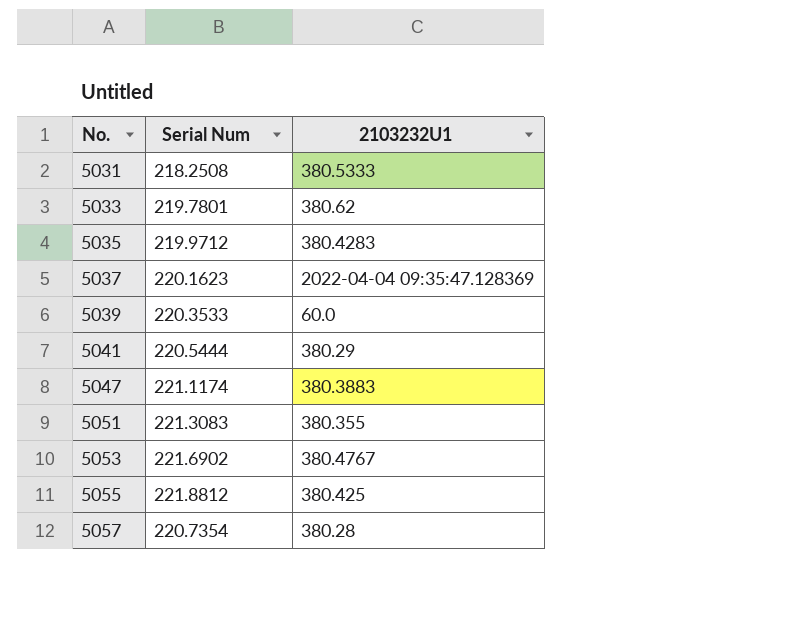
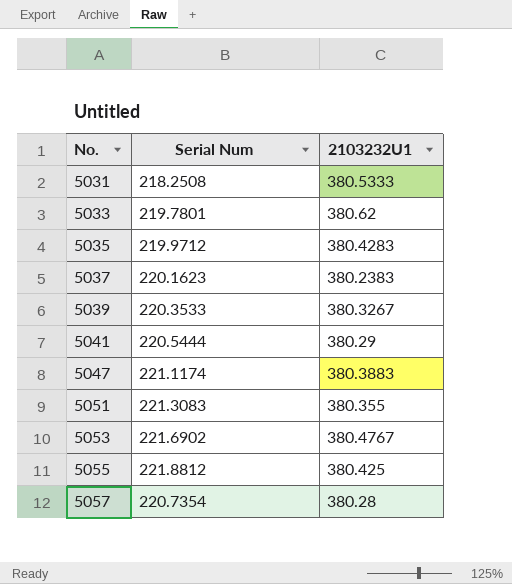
5037 | 2103232U1: 2022-04-04 09:35:47.128369 -> 380.2383
5039 | 2103232U1: 60.0 -> 380.3267

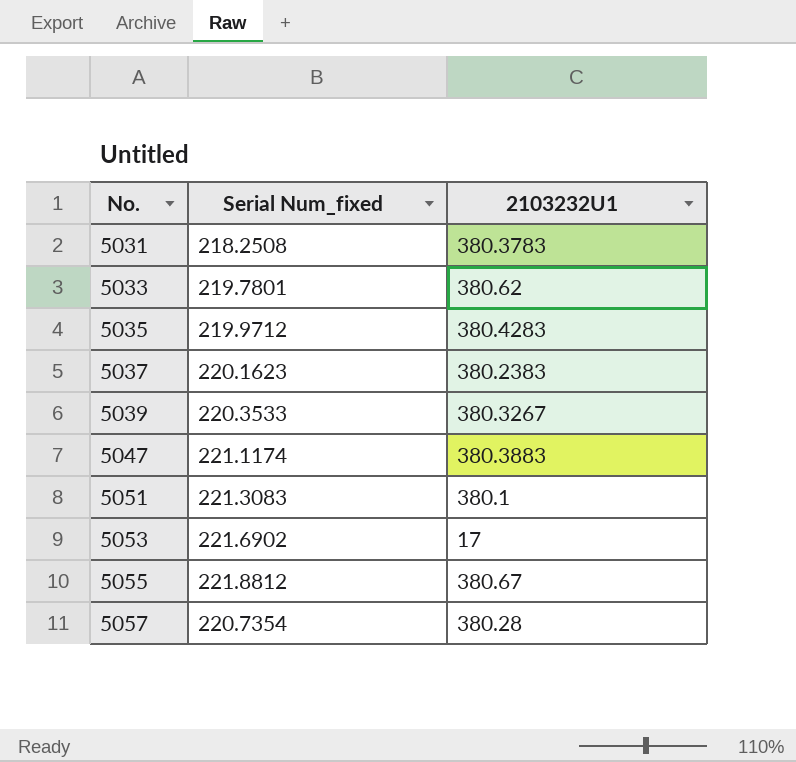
column name: Serial Num -> Serial Num_fixed
row 5041: 220.5444 | 380.29 -> none
5031 | 2103232U1: 380.5333 -> 380.3783
5051 | 2103232U1: 380.355 -> 380.1
5053 | 2103232U1: 380.4767 -> 17
5055 | 2103232U1: 380.425 -> 380.67

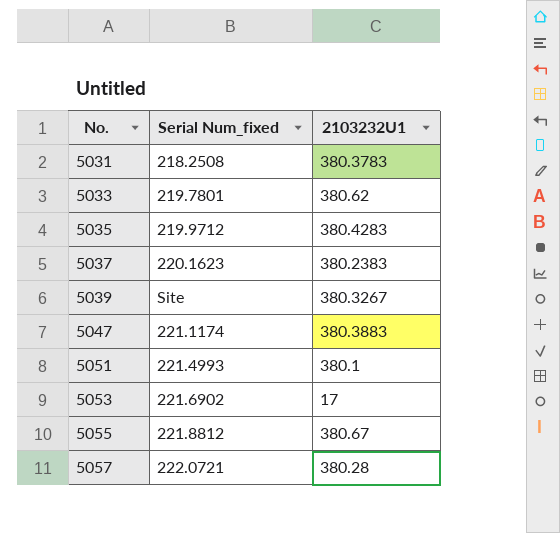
5039 | Serial Num_fixed: 220.3533 -> Site
5051 | Serial Num_fixed: 221.3083 -> 221.4993
5057 | Serial Num_fixed: 220.7354 -> 222.0721

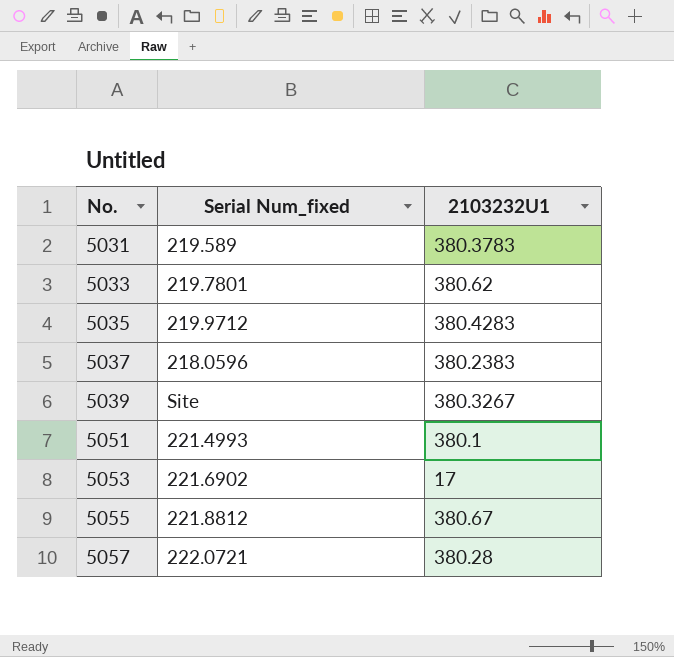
row 5047: 221.1174 | 380.3883 -> none
5031 | Serial Num_fixed: 218.2508 -> 219.589
5037 | Serial Num_fixed: 220.1623 -> 218.0596

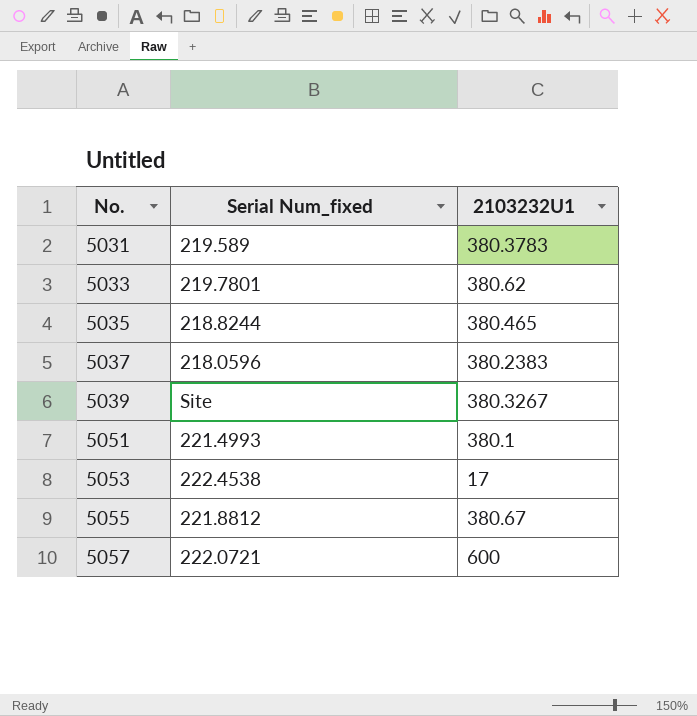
5035 | Serial Num_fixed: 219.9712 -> 218.8244
5035 | 2103232U1: 380.4283 -> 380.465
5053 | Serial Num_fixed: 221.6902 -> 222.4538
5057 | 2103232U1: 380.28 -> 600

